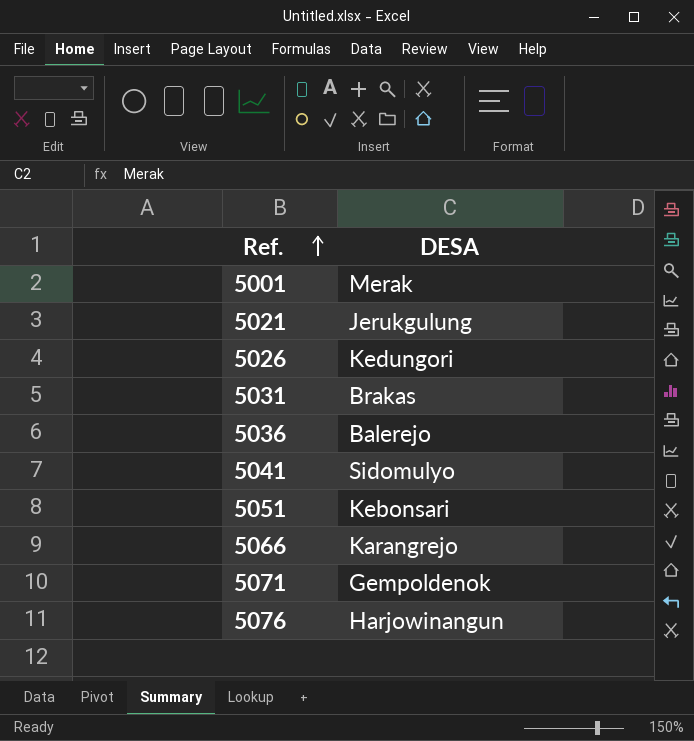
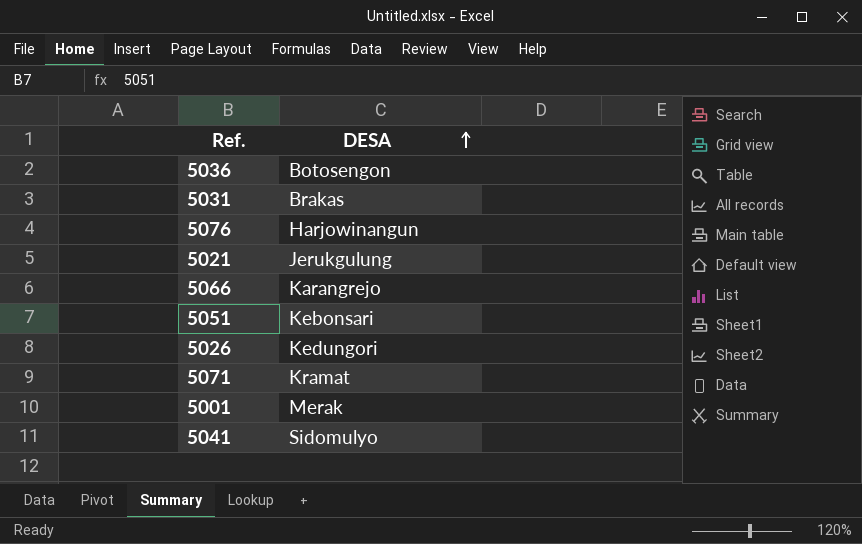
row order: Ref. ascending -> DESA ascending
5036 | DESA: Balerejo -> Botosengon
5071 | DESA: Gempoldenok -> Kramat

